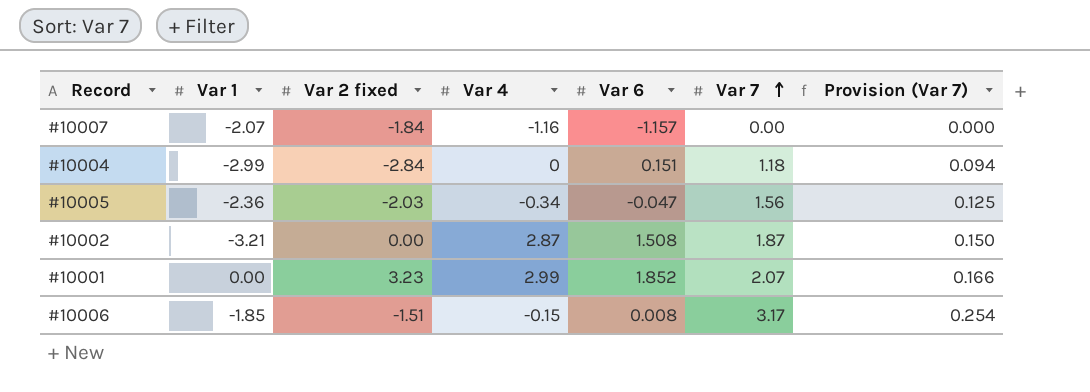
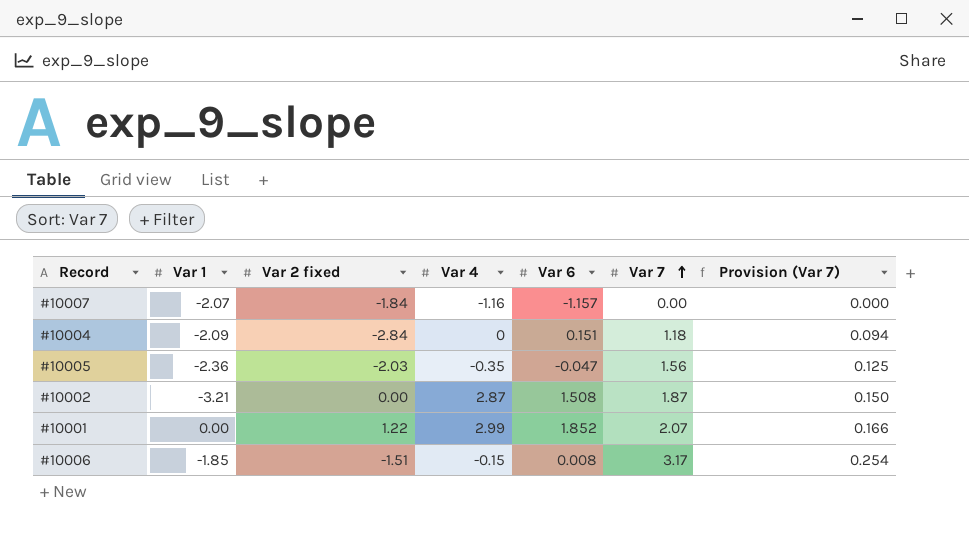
#10004 | Var 1: -2.99 -> -2.09
#10005 | Var 4: -0.34 -> -0.35
#10001 | Var 2 fixed: 3.23 -> 1.22

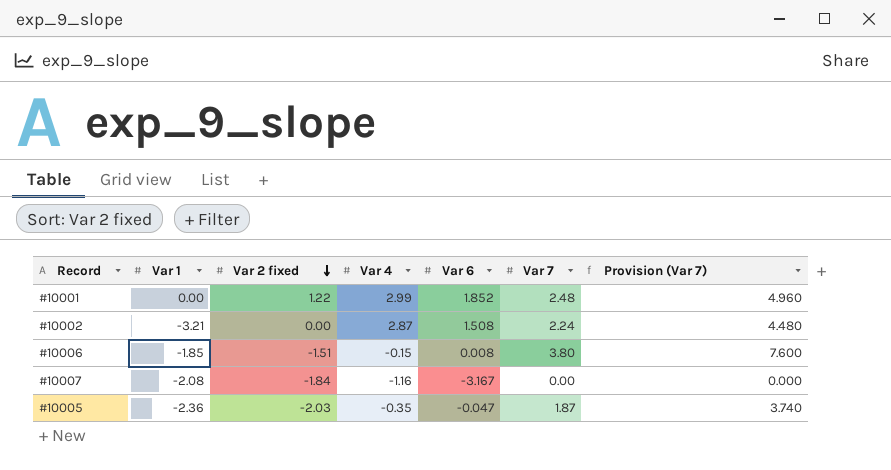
row order: Var 7 ascending -> Var 2 fixed descending
column Provision (Var 7) | formula: [Var 7] * 0.08 -> [Var 7] * 2
row #10004: -2.09 | -2.84 | 0 | 0.151 | 1.18 | 0.094 -> none
#10001 | Var 7: 2.07 -> 2.48
#10002 | Var 7: 1.87 -> 2.24
#10006 | Var 7: 3.17 -> 3.80
#10007 | Var 1: -2.07 -> -2.08
#10007 | Var 6: -1.157 -> -3.167
#10005 | Var 7: 1.56 -> 1.87

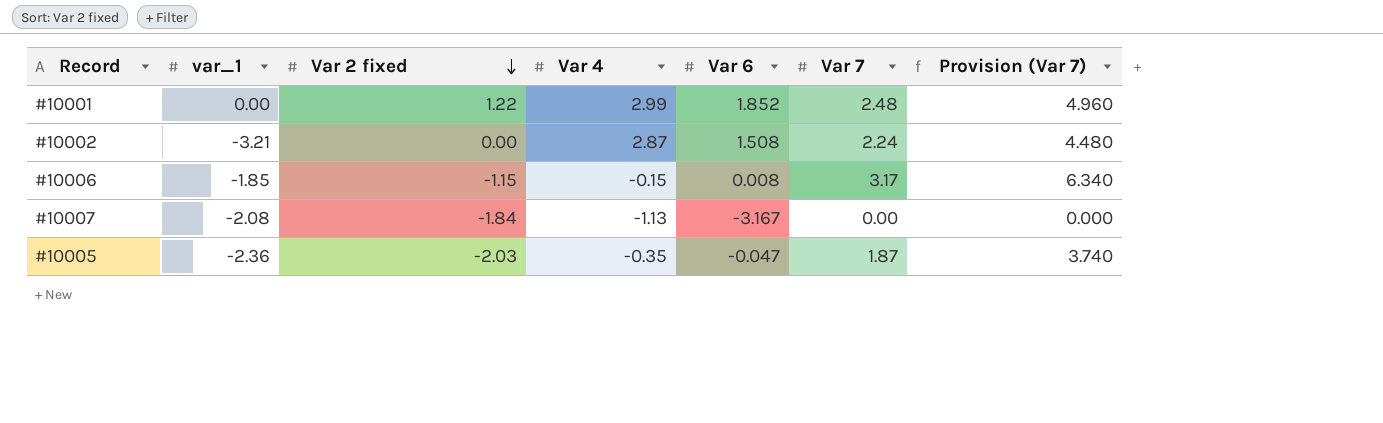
column name: Var 1 -> var_1
#10006 | Var 2 fixed: -1.51 -> -1.15
#10006 | Var 7: 3.80 -> 3.17
#10006 | Provision (Var 7): 7.600 -> 6.340
#10007 | Var 4: -1.16 -> -1.13

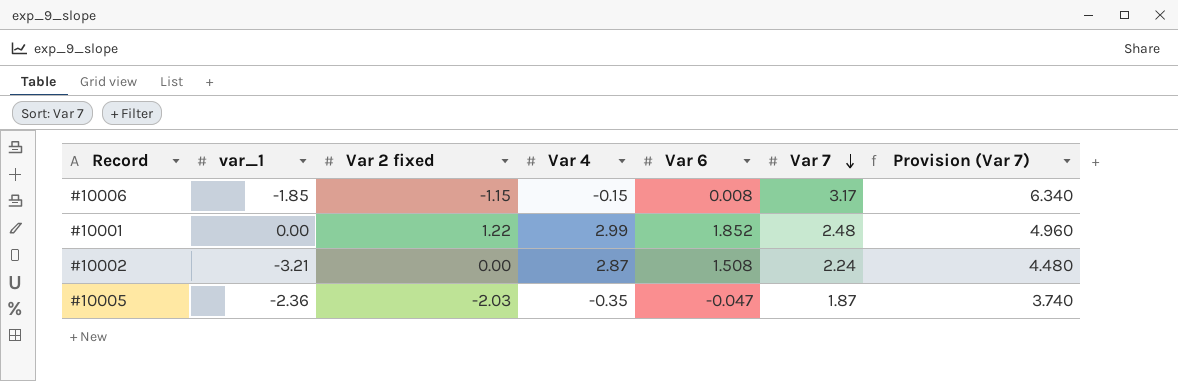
row order: Var 2 fixed descending -> Var 7 descending
row #10007: -2.08 | -1.84 | -1.13 | -3.167 | 0.00 | 0.000 -> none

